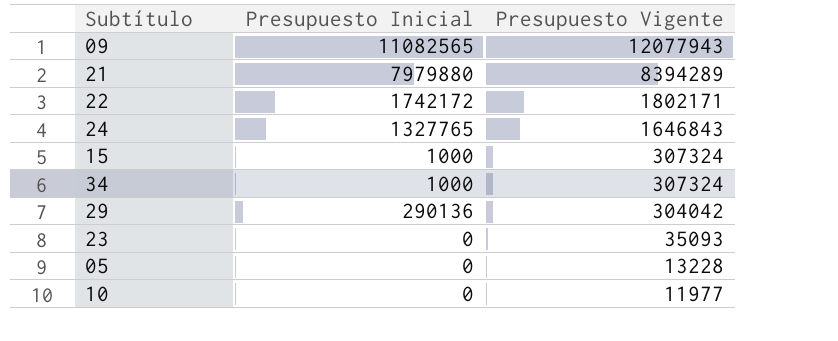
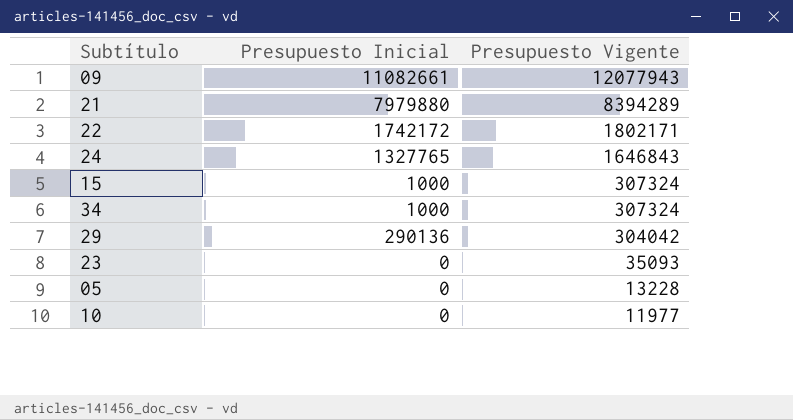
09 | Presupuesto Inicial: 11082565 -> 11082661

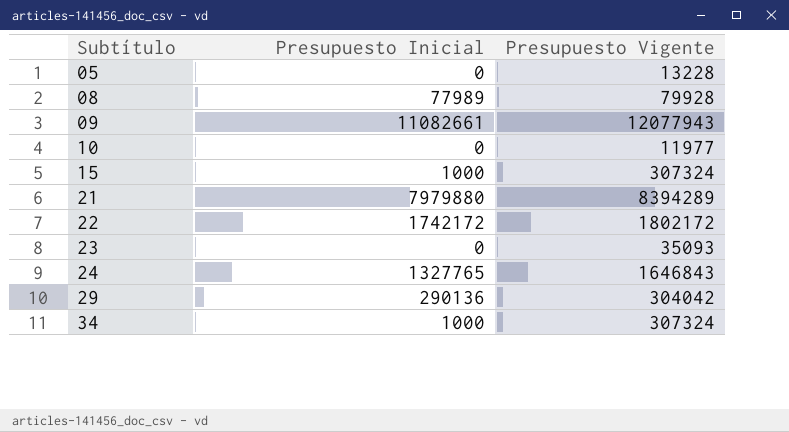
row order: Presupuesto Vigente descending -> Subtítulo ascending
row 08: none -> 77989 | 79928
22 | Presupuesto Vigente: 1802171 -> 1802172

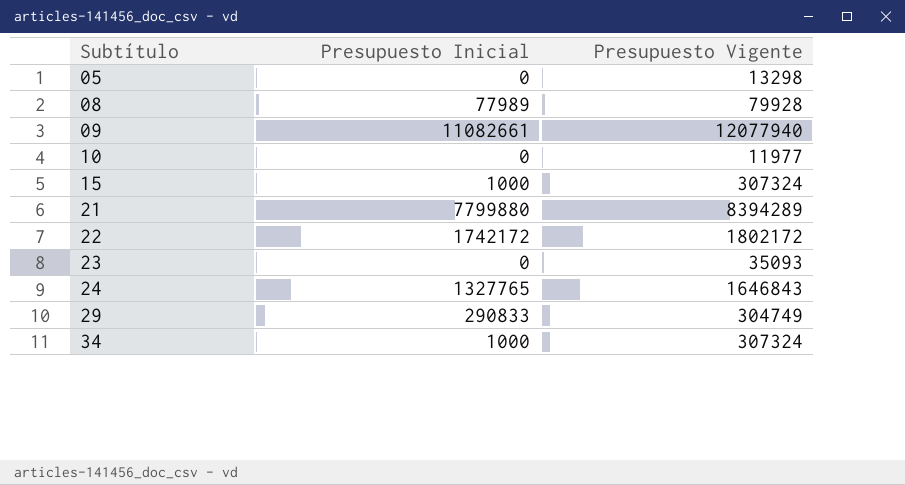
05 | Presupuesto Vigente: 13228 -> 13298
09 | Presupuesto Vigente: 12077943 -> 12077940
21 | Presupuesto Inicial: 7979880 -> 7799880
29 | Presupuesto Inicial: 290136 -> 290833
29 | Presupuesto Vigente: 304042 -> 304749

